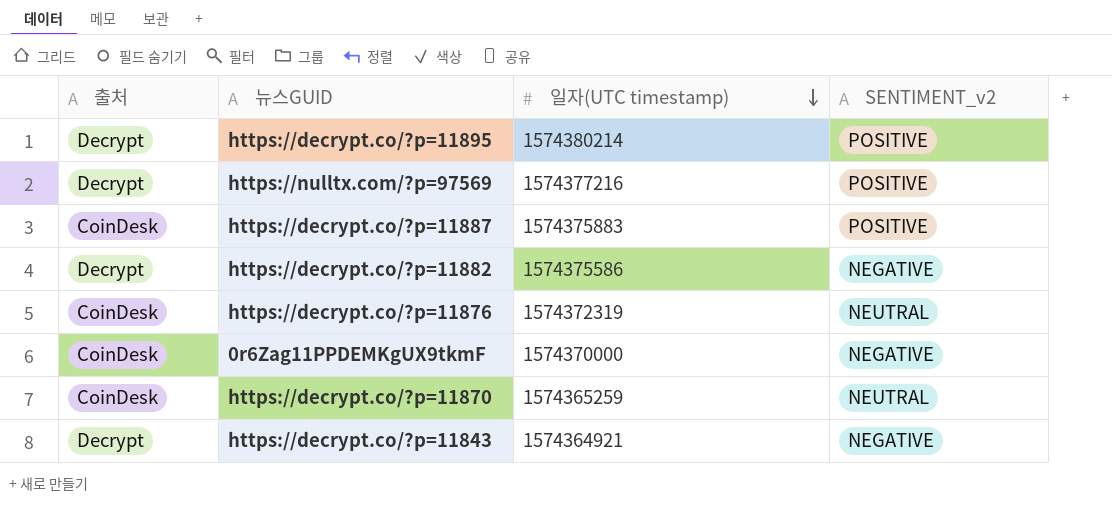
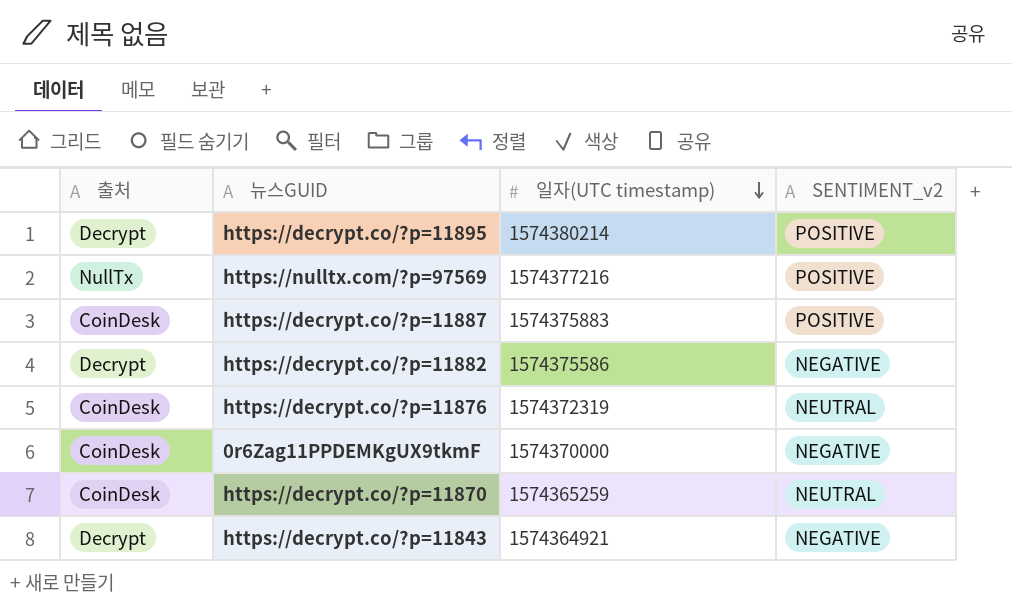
https://nulltx.com/?p=97569 | 출처: Decrypt -> NullTx

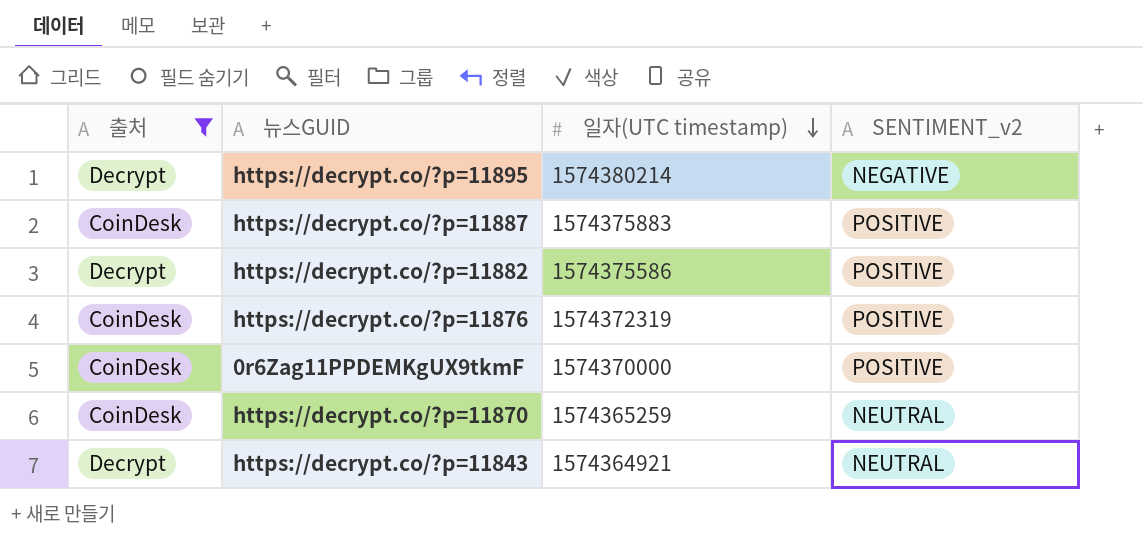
filter: none -> 출처 != NullTx
https://decrypt.co/?p=11895 | SENTIMENT_v2: POSITIVE -> NEGATIVE
https://decrypt.co/?p=11882 | SENTIMENT_v2: NEGATIVE -> POSITIVE
https://decrypt.co/?p=11876 | SENTIMENT_v2: NEUTRAL -> POSITIVE
0r6Zag11PPDEMKgUX9tkmF | SENTIMENT_v2: NEGATIVE -> POSITIVE
https://decrypt.co/?p=11843 | SENTIMENT_v2: NEGATIVE -> NEUTRAL

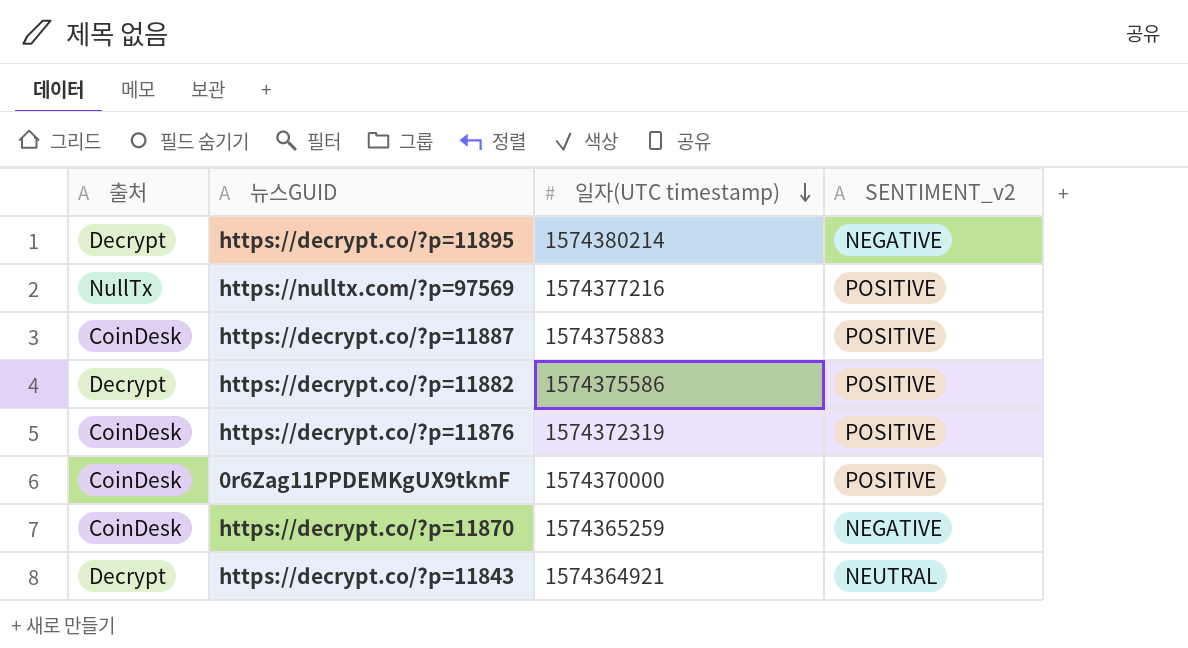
filter: 출처 != NullTx -> none
https://decrypt.co/?p=11870 | SENTIMENT_v2: NEUTRAL -> NEGATIVE

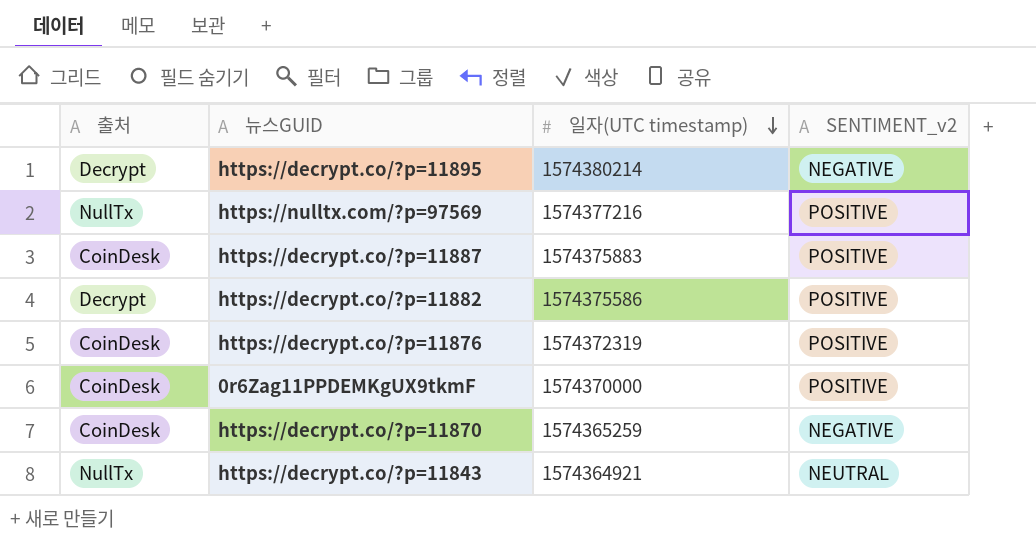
https://decrypt.co/?p=11843 | 출처: Decrypt -> NullTx

